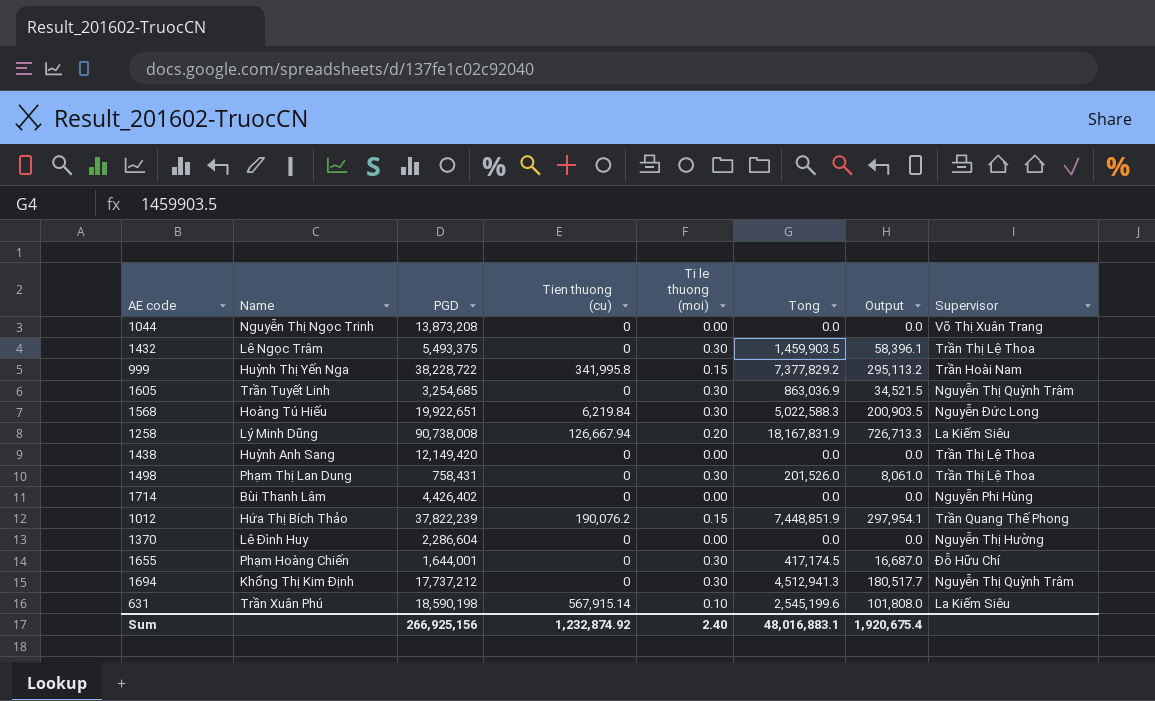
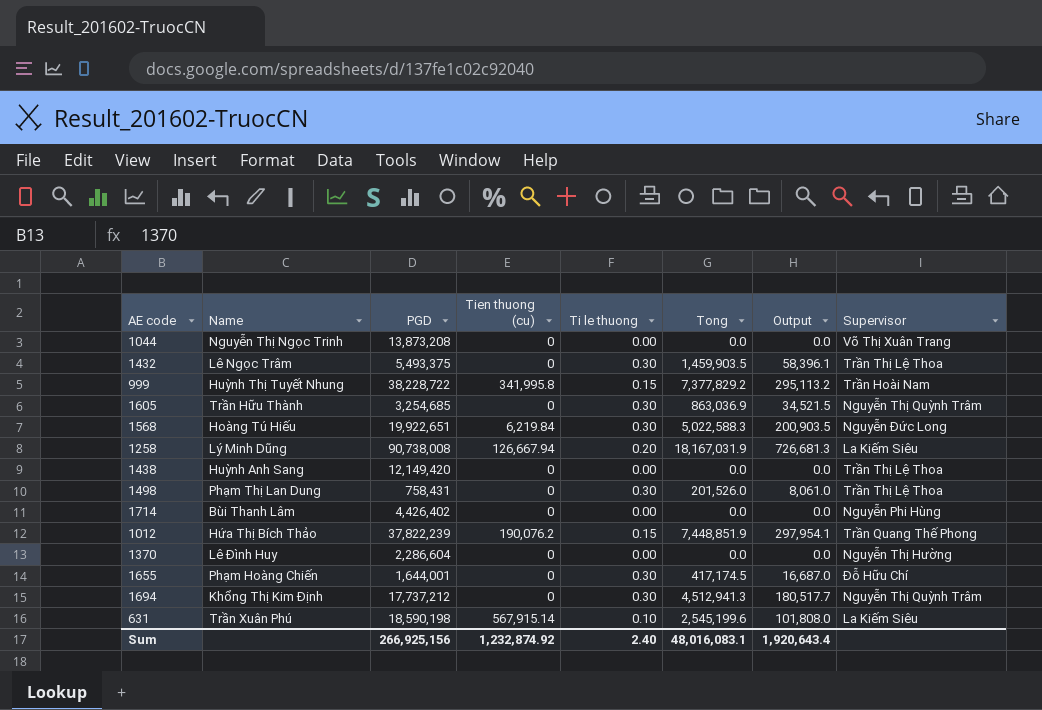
column name: Ti le thuong (moi) -> Ti le thuong
999 | Name: Huỳnh Thị Yến Nga -> Huỳnh Thị Tuyết Nhung
1605 | Name: Trần Tuyết Linh -> Trần Hữu Thành
1258 | Tong: 18,167,831.9 -> 18,167,031.9
1258 | Output: 726,713.3 -> 726,681.3
Sum | Tong: 48,016,883.1 -> 48,016,083.1
Sum | Output: 1,920,675.4 -> 1,920,643.4

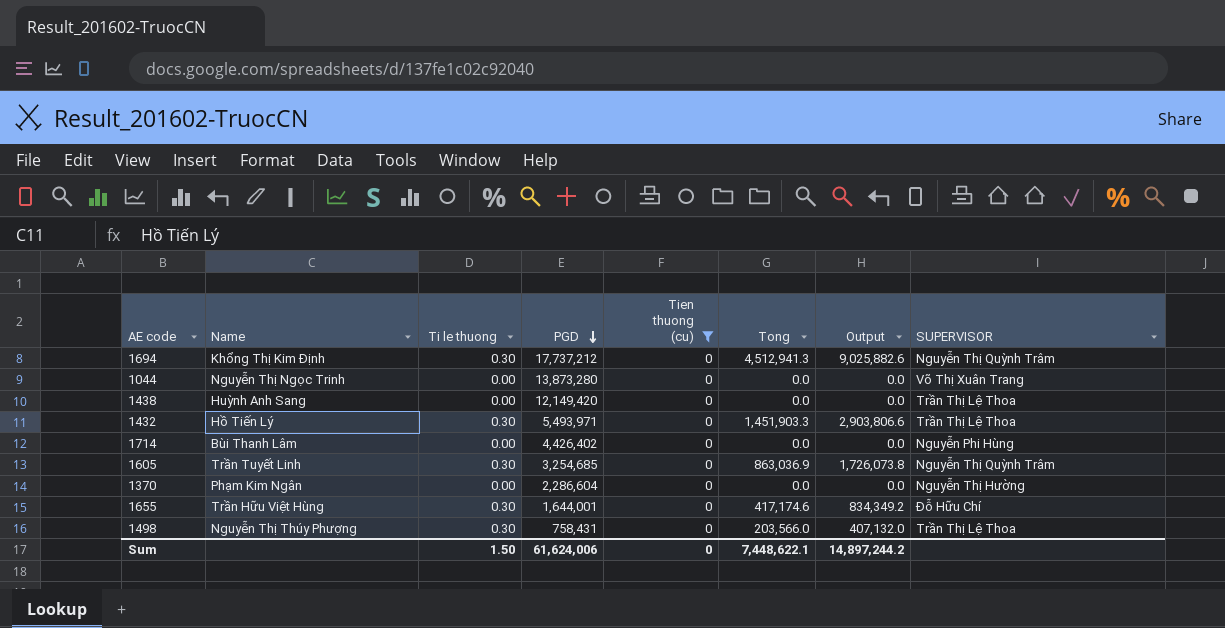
filter: none -> Tien thuong (cu) = 0
row order: none -> PGD descending
column Ti le thuong | position: 5 -> 3
column Output | formula: [Tong] * 0.04 -> [Tong] * 2
column name: Supervisor -> SUPERVISOR
1044 | PGD: 13,873,208 -> 13,873,280
1432 | Name: Lê Ngọc Trâm -> Hồ Tiến Lý
1432 | PGD: 5,493,375 -> 5,493,971
1432 | Tong: 1,459,903.5 -> 1,451,903.3
1605 | Name: Trần Hữu Thành -> Trần Tuyết Linh
1370 | Name: Lê Đình Huy -> Phạm Kim Ngân
1655 | Name: Phạm Hoàng Chiến -> Trần Hữu Việt Hùng
1655 | Tong: 417,174.5 -> 417,174.6
1498 | Name: Phạm Thị Lan Dung -> Nguyễn Thị Thúy Phượng
1498 | Tong: 201,526.0 -> 203,566.0
Sum | Ti le thuong: 2.40 -> 1.50
Sum | PGD: 266,925,156 -> 61,624,006
Sum | Tien thuong (cu): 1,232,874.92 -> 0
Sum | Tong: 48,016,083.1 -> 7,448,622.1
Sum | Output: 1,920,643.4 -> 14,897,244.2

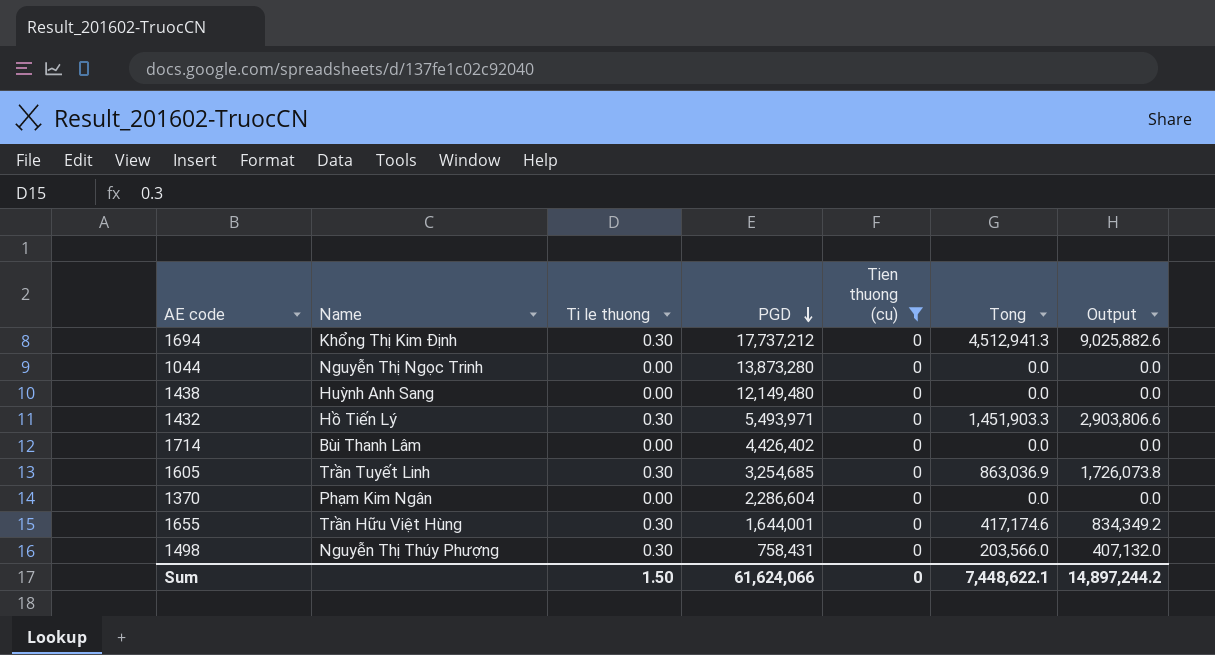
column SUPERVISOR | position: 8 -> none
1438 | PGD: 12,149,420 -> 12,149,480
Sum | PGD: 61,624,006 -> 61,624,066

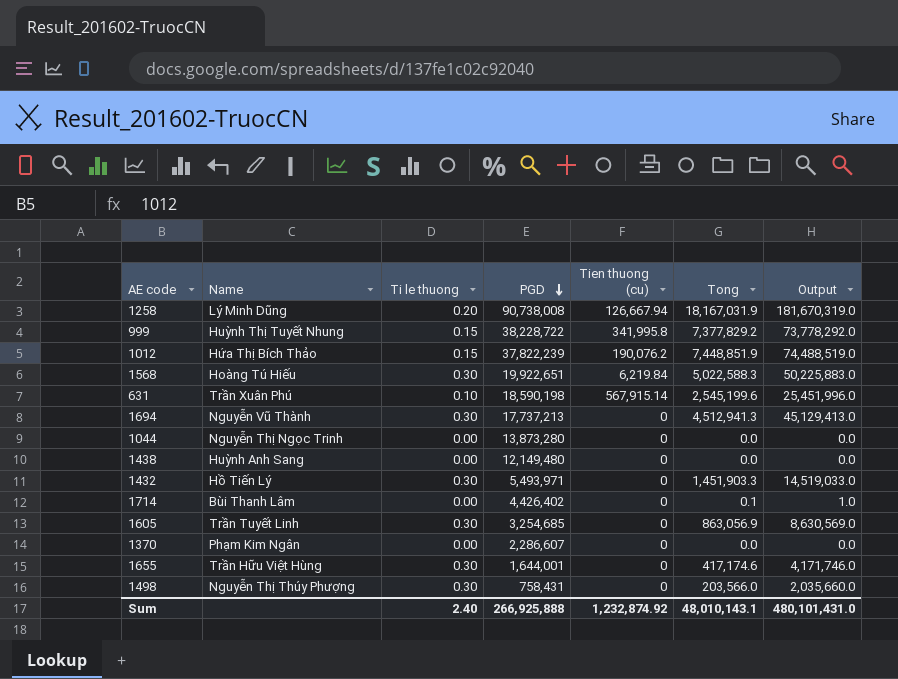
filter: Tien thuong (cu) = 0 -> none
column Output | formula: [Tong] * 2 -> [Tong] * 10
1694 | Name: Khổng Thị Kim Định -> Nguyễn Vũ Thành
1694 | PGD: 17,737,212 -> 17,737,213
1714 | Tong: 0.0 -> 0.1
1605 | Tong: 863,036.9 -> 863,056.9
1370 | PGD: 2,286,604 -> 2,286,607
Sum | Ti le thuong: 1.50 -> 2.40
Sum | PGD: 61,624,066 -> 266,925,888
Sum | Tien thuong (cu): 0 -> 1,232,874.92
Sum | Tong: 7,448,622.1 -> 48,010,143.1
Sum | Output: 14,897,244.2 -> 480,101,431.0

